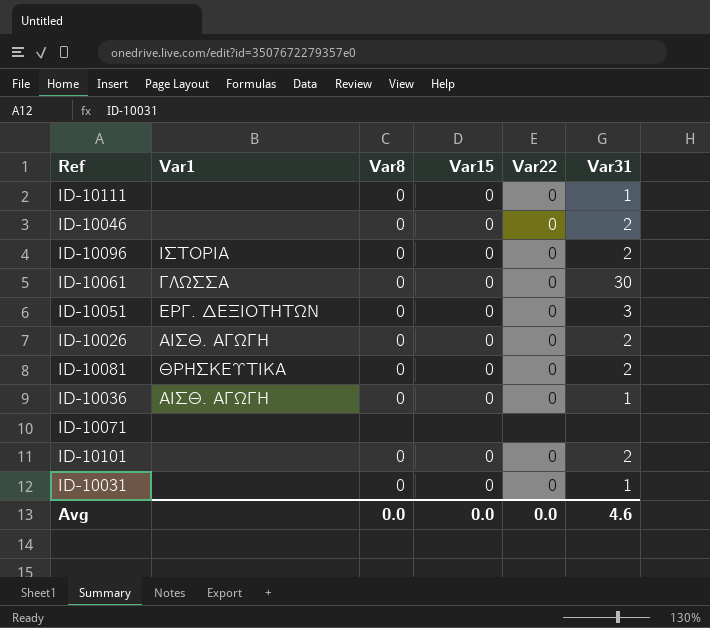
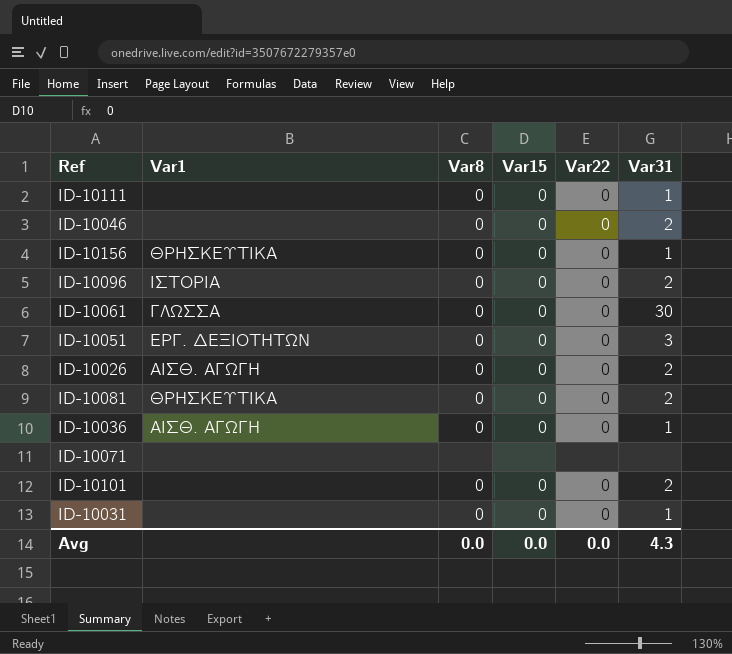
row ID-10156: none -> ΘΡΗΣΚΕΥΤΙΚΑ | 0 | 0 | 0 | 1
Avg | Var31: 4.6 -> 4.3

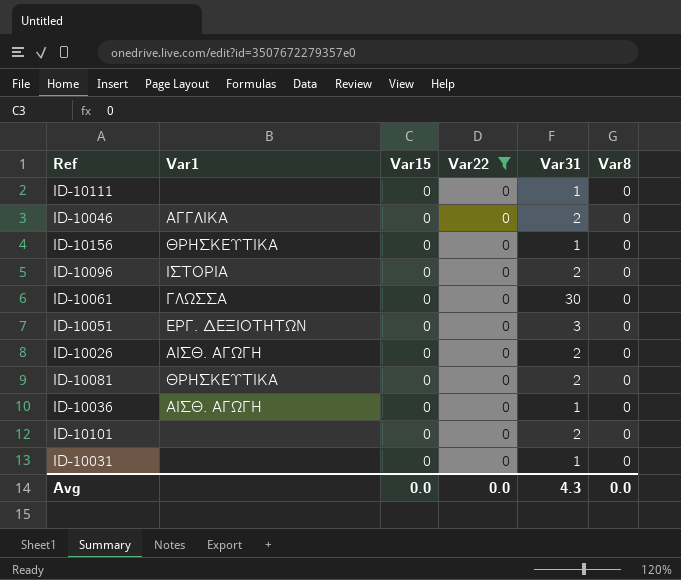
filter: none -> Var22 = 0
column Var8 | position: 3 -> 6
ID-10046 | Var1: none -> ΑΓΓΛΙΚΑ

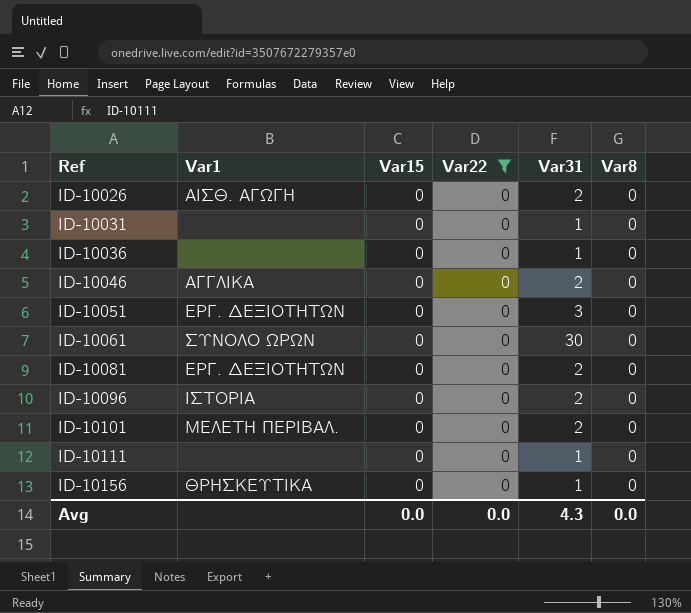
row order: none -> Ref ascending
ID-10036 | Var1: ΑΙΣΘ. ΑΓΩΓΗ -> none
ID-10061 | Var1: ΓΛΩΣΣΑ -> ΣΥΝΟΛΟ ΩΡΩΝ
ID-10081 | Var1: ΘΡΗΣΚΕΥΤΙΚΑ -> ΕΡΓ. ΔΕΞΙΟΤΗΤΩΝ
ID-10101 | Var1: none -> ΜΕΛΕΤΗ ΠΕΡΙΒΑΛ.

